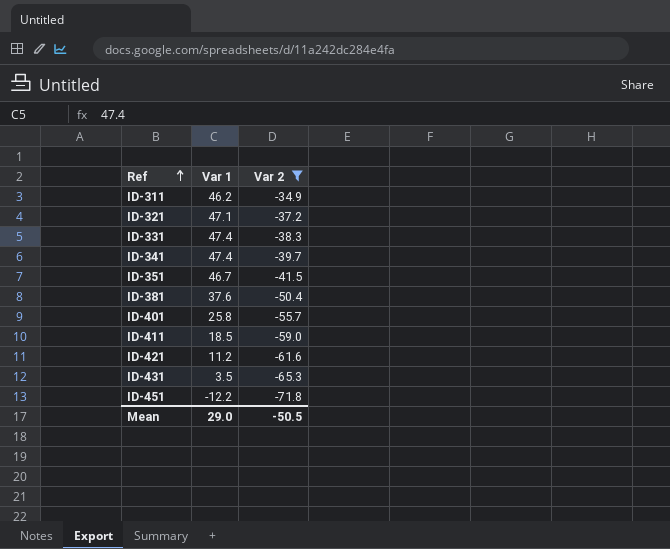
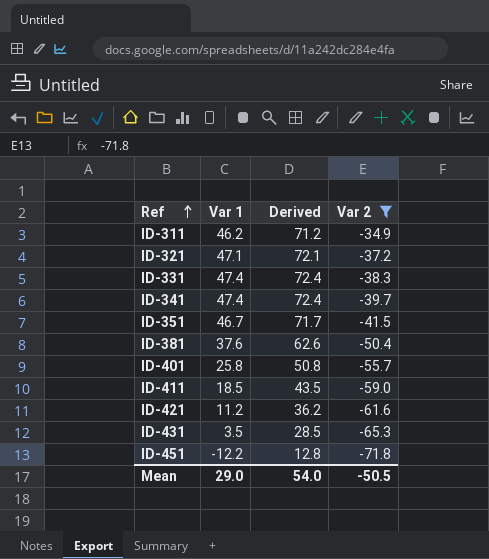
column Derived | formula: none -> [Var 1] + 25

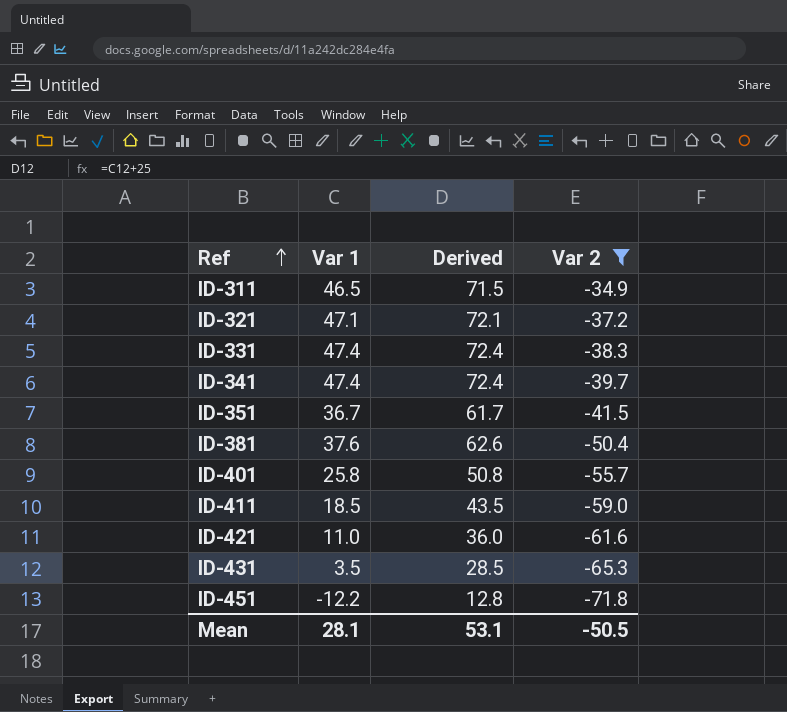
ID-311 | Var 1: 46.2 -> 46.5
ID-311 | Derived: 71.2 -> 71.5
ID-351 | Var 1: 46.7 -> 36.7
ID-351 | Derived: 71.7 -> 61.7
ID-421 | Var 1: 11.2 -> 11.0
ID-421 | Derived: 36.2 -> 36.0
Mean | Var 1: 29.0 -> 28.1
Mean | Derived: 54.0 -> 53.1

